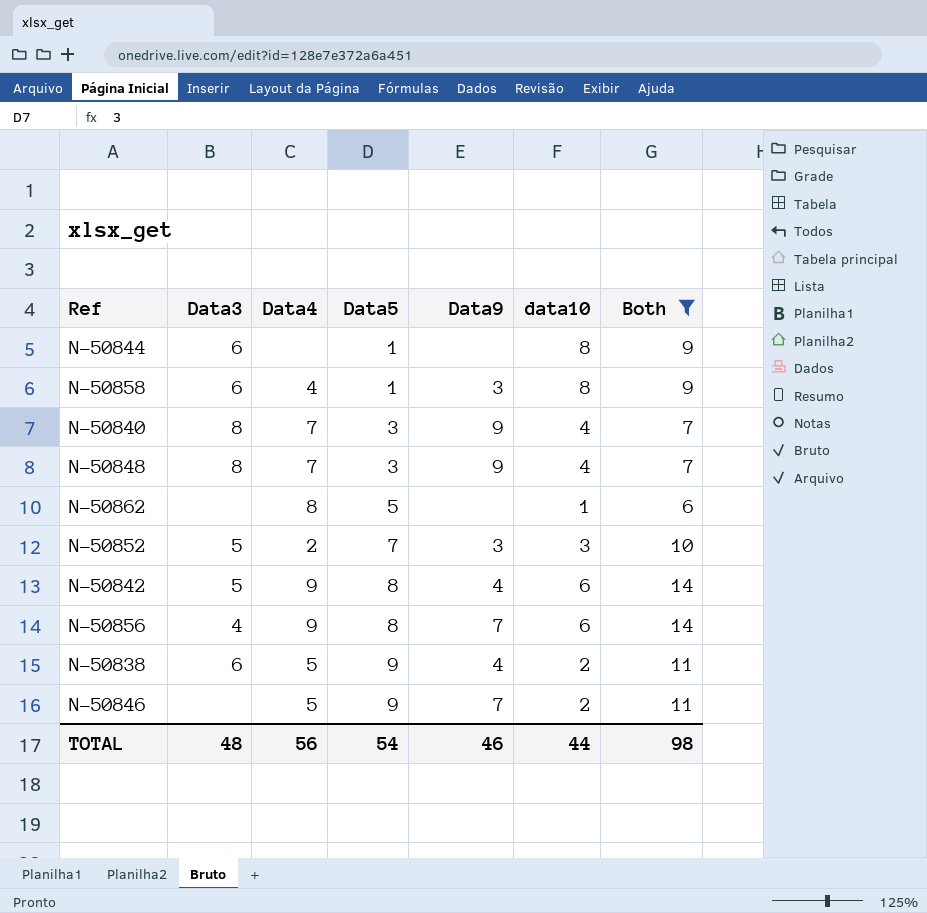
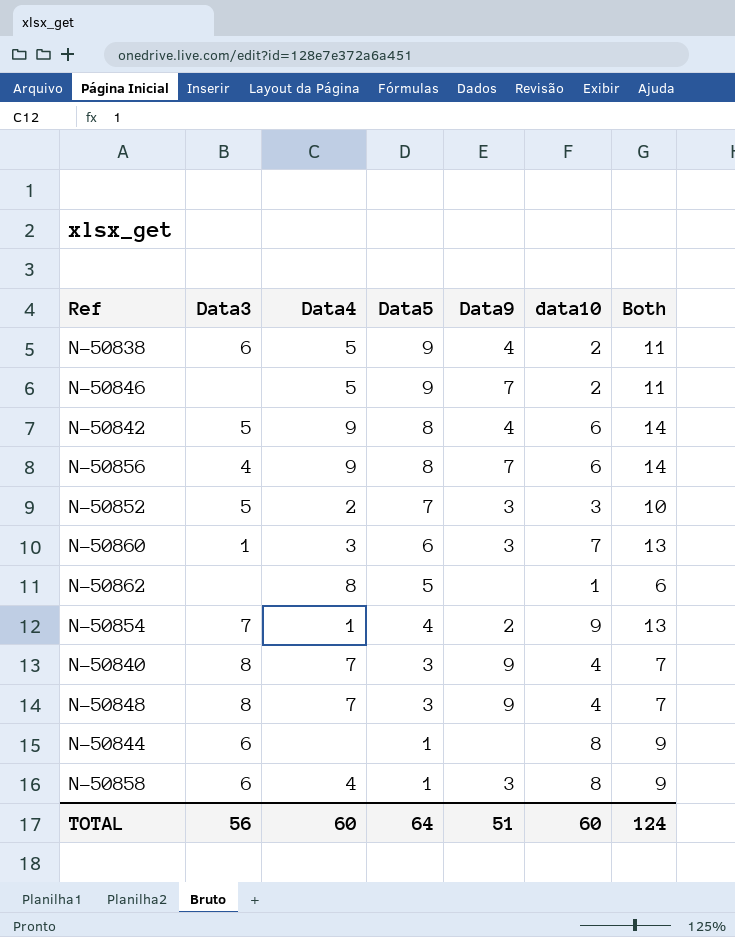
filter: Both != 13 -> none
row order: Data5 ascending -> Data5 descending
TOTAL | Data3: 48 -> 56
TOTAL | Data4: 56 -> 60
TOTAL | Data5: 54 -> 64
TOTAL | Data9: 46 -> 51
TOTAL | data10: 44 -> 60
TOTAL | Both: 98 -> 124

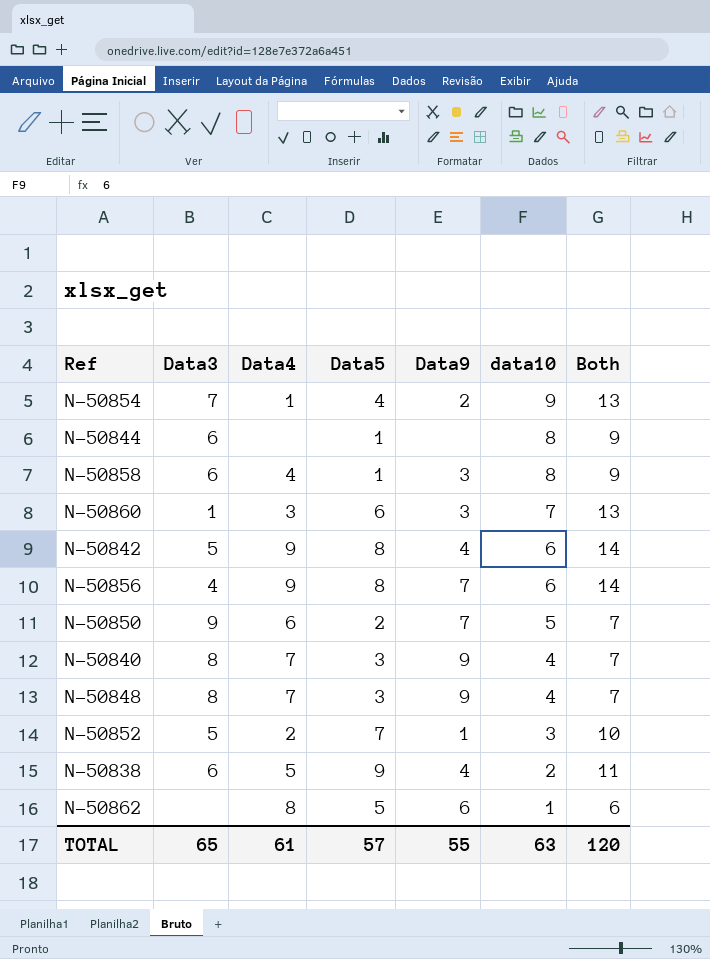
row order: Data5 descending -> data10 descending
row N-50846: none | 5 | 9 | 7 | 2 | 11 -> none
row N-50850: none -> 9 | 6 | 2 | 7 | 5 | 7
N-50852 | Data9: 3 -> 1
N-50862 | Data9: none -> 6
TOTAL | Data3: 56 -> 65
TOTAL | Data4: 60 -> 61
TOTAL | Data5: 64 -> 57
TOTAL | Data9: 51 -> 55
TOTAL | data10: 60 -> 63
TOTAL | Both: 124 -> 120

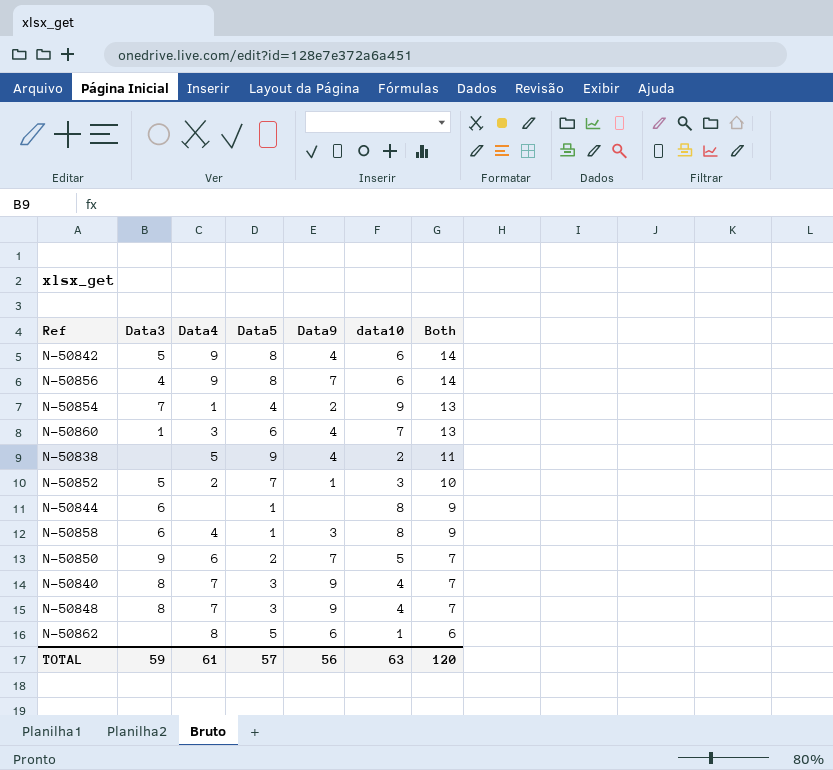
row order: data10 descending -> Both descending
N-50860 | Data9: 3 -> 4
N-50838 | Data3: 6 -> none
TOTAL | Data3: 65 -> 59
TOTAL | Data9: 55 -> 56

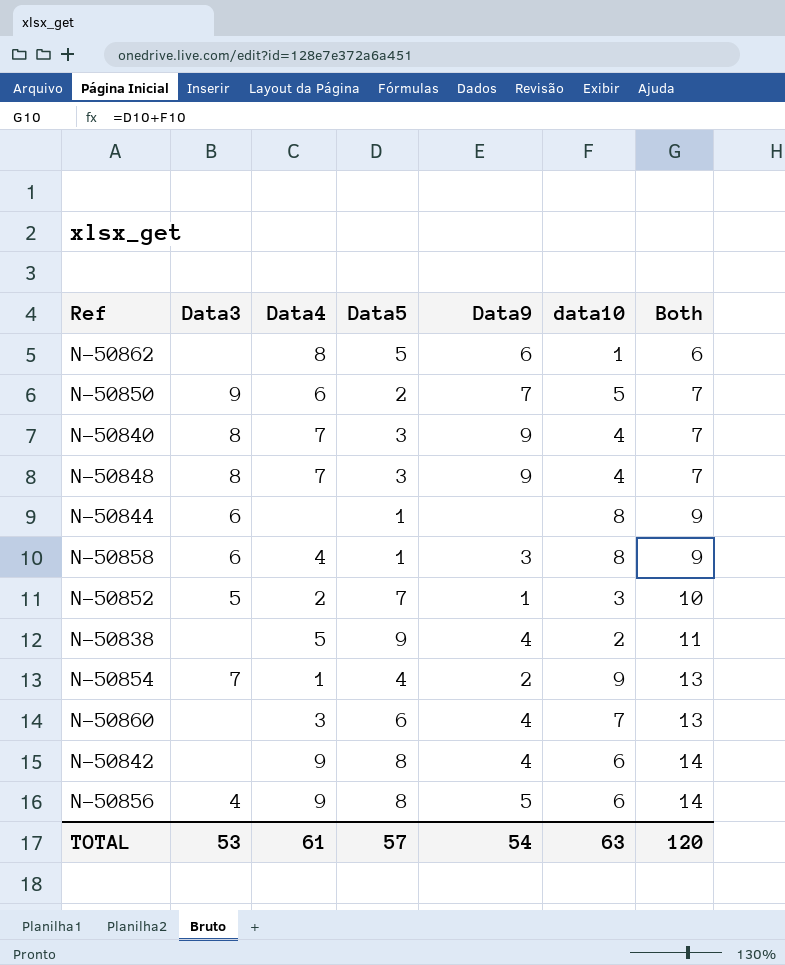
row order: Both descending -> Both ascending
N-50860 | Data3: 1 -> none
N-50842 | Data3: 5 -> none
N-50856 | Data9: 7 -> 5
TOTAL | Data3: 59 -> 53
TOTAL | Data9: 56 -> 54

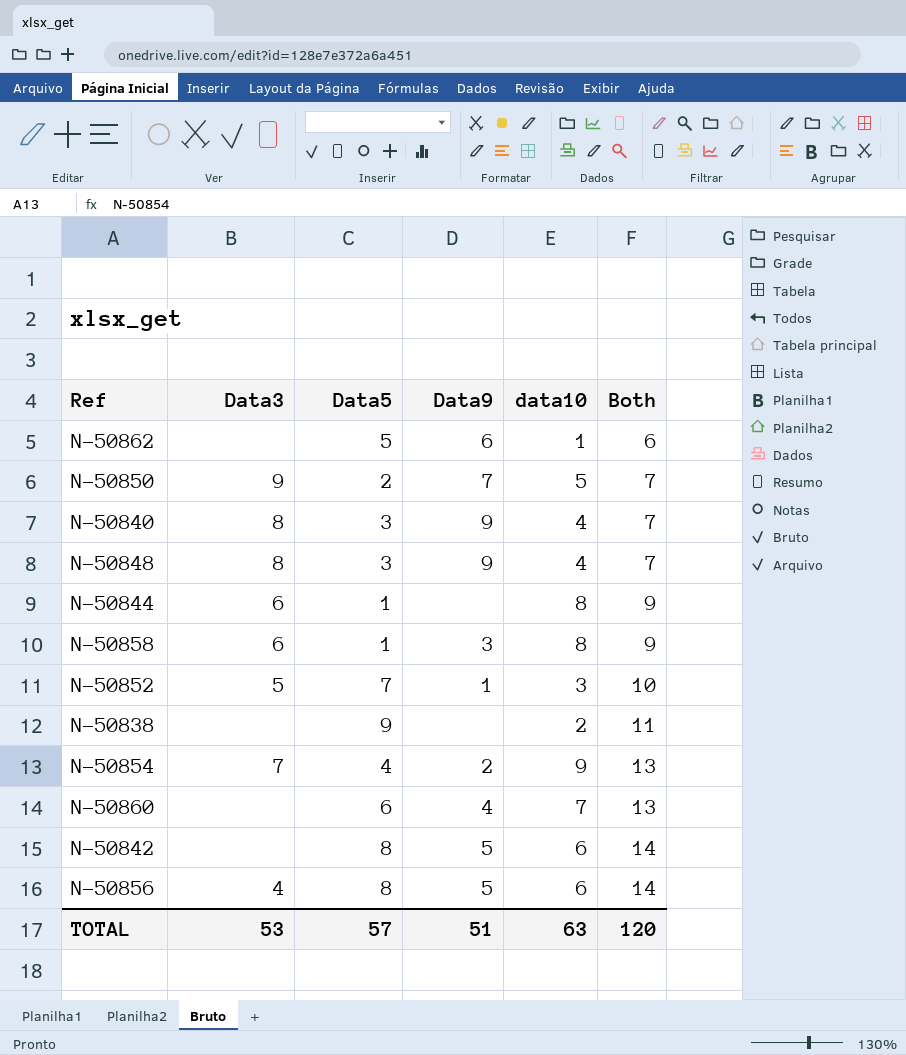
column Data4 | position: 3 -> none
N-50838 | Data9: 4 -> none
N-50842 | Data9: 4 -> 5
TOTAL | Data9: 54 -> 51

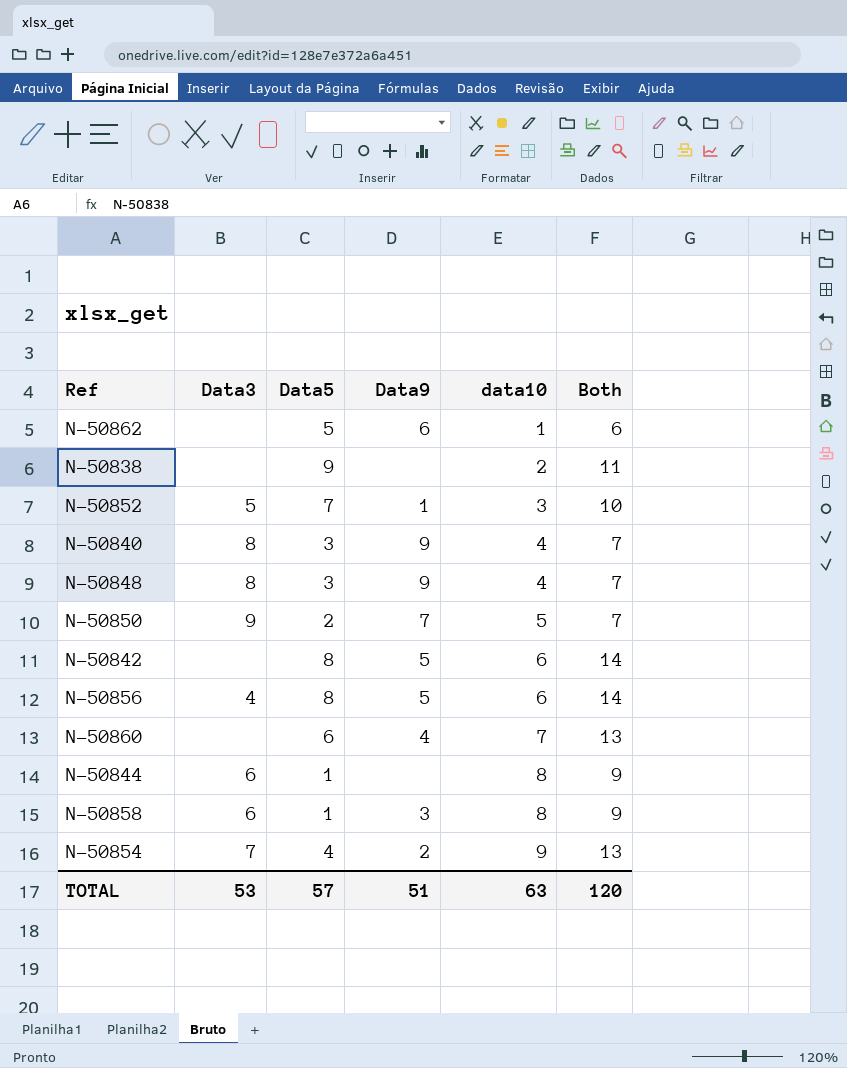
row order: Both ascending -> data10 ascending

